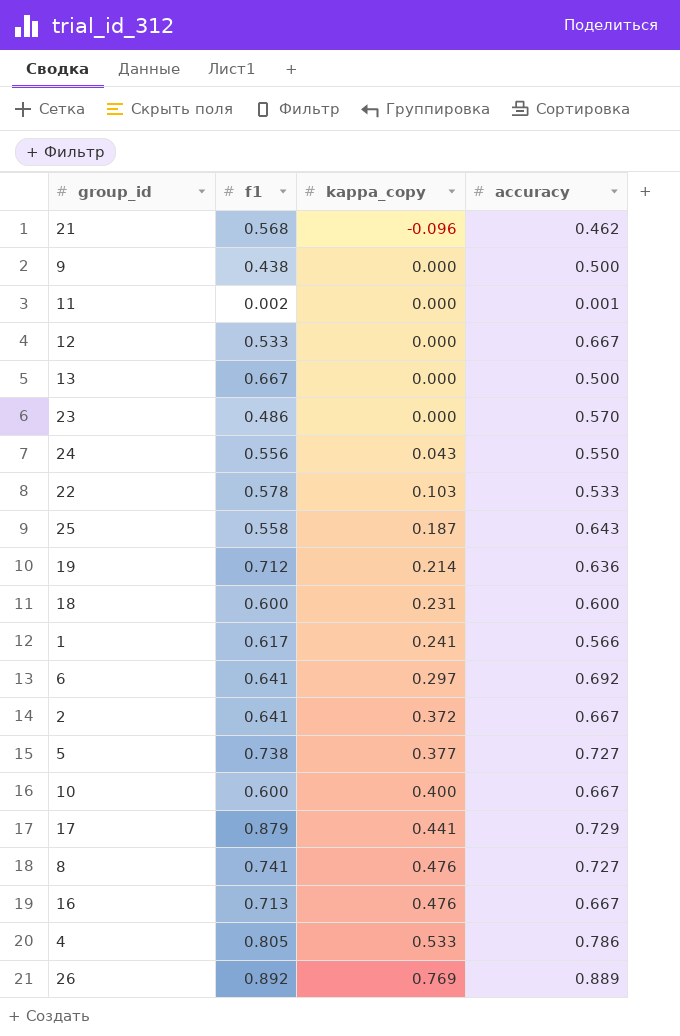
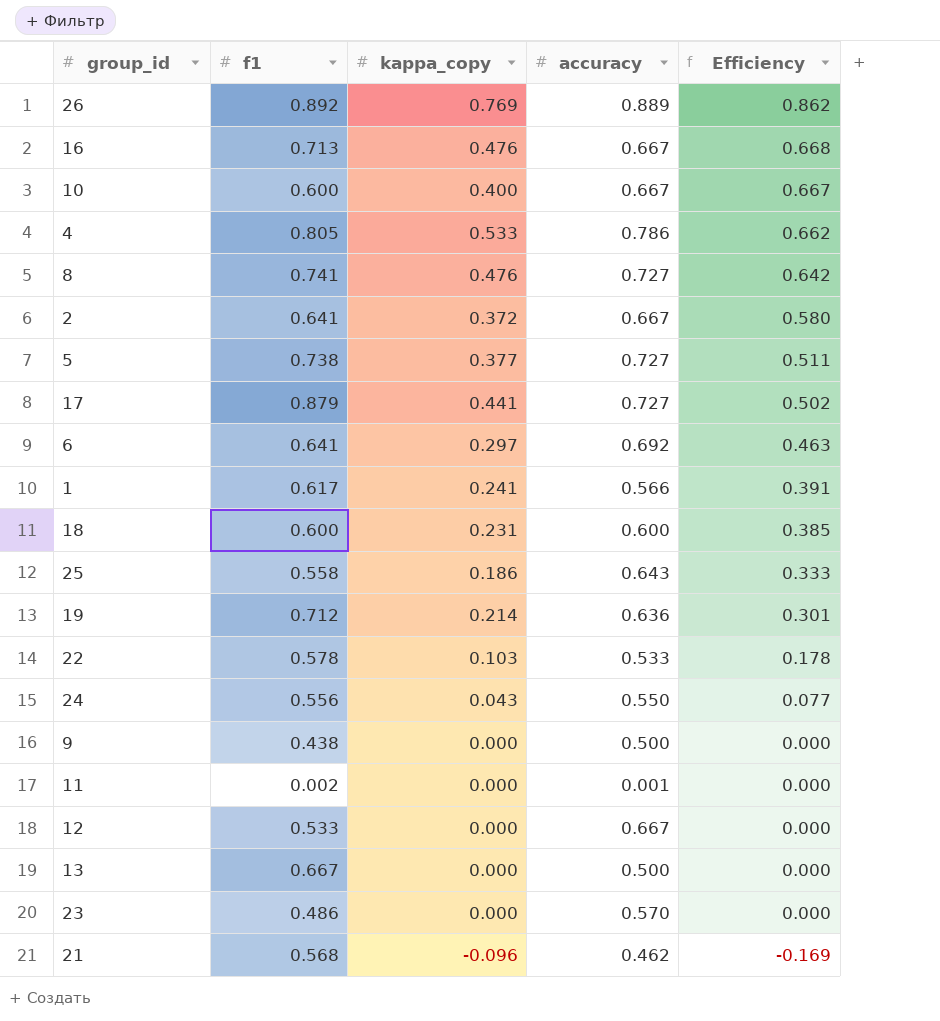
row order: kappa_copy ascending -> Efficiency descending
column Efficiency | formula: none -> [kappa_copy] / [f1]
17 | accuracy: 0.729 -> 0.727
25 | kappa_copy: 0.187 -> 0.186

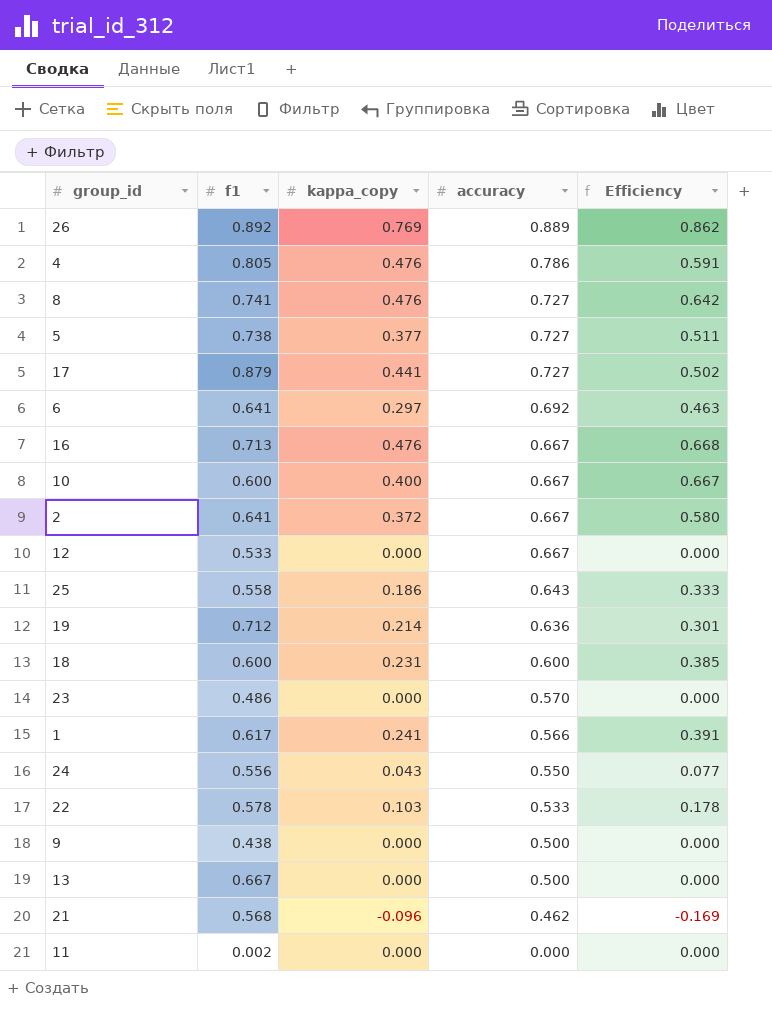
row order: Efficiency descending -> accuracy descending
4 | kappa_copy: 0.533 -> 0.476
4 | Efficiency: 0.662 -> 0.591
11 | accuracy: 0.001 -> 0.000

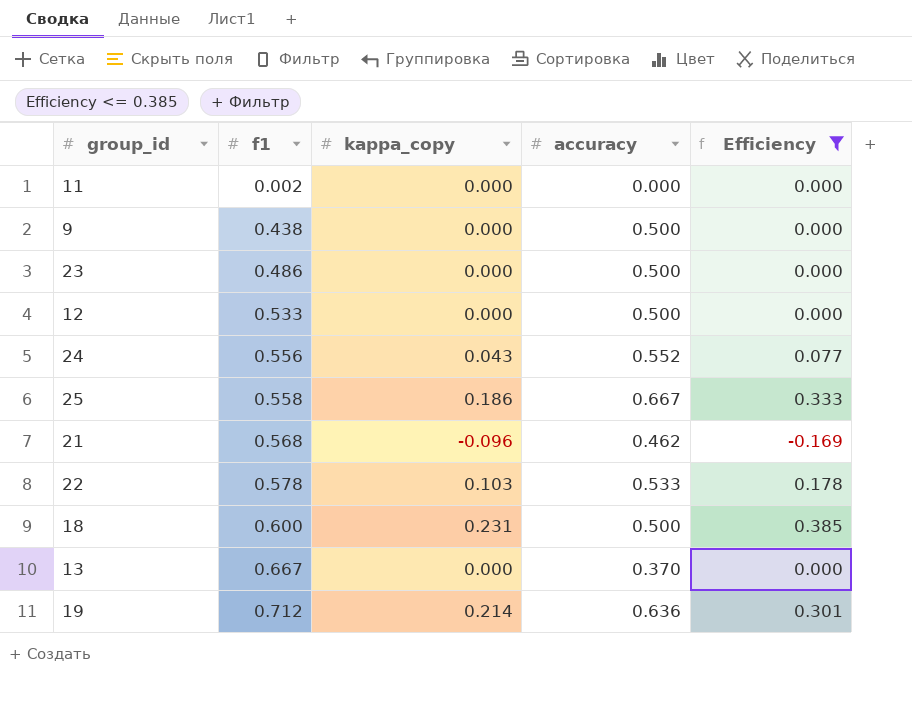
filter: none -> Efficiency <= 0.385
row order: accuracy descending -> f1 ascending
23 | accuracy: 0.570 -> 0.500
12 | accuracy: 0.667 -> 0.500
24 | accuracy: 0.550 -> 0.552
25 | accuracy: 0.643 -> 0.667
18 | accuracy: 0.600 -> 0.500
13 | accuracy: 0.500 -> 0.370

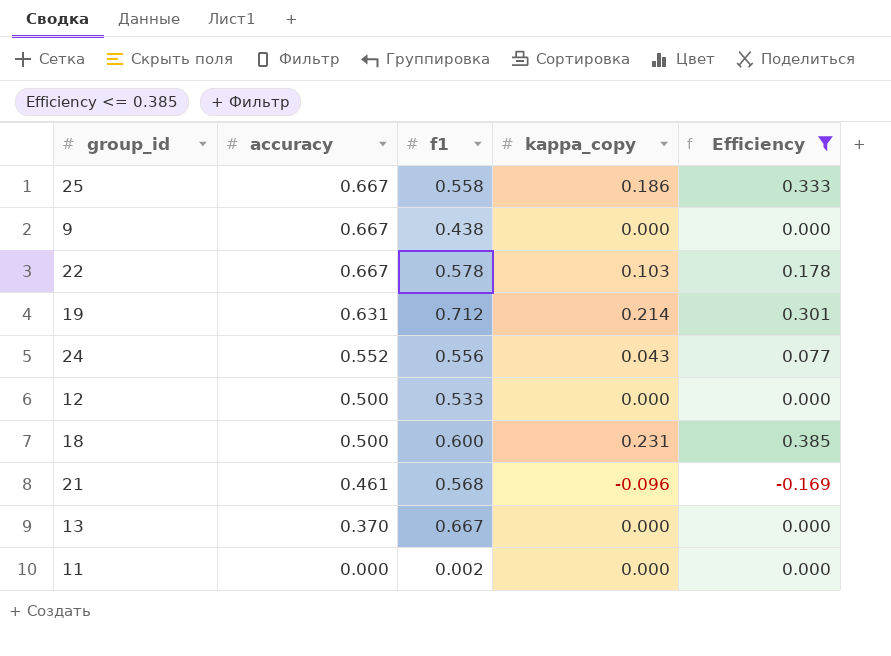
row order: f1 ascending -> accuracy descending
column accuracy | position: 4 -> 2
row 23: 0.486 | 0.000 | 0.500 | 0.000 -> none
9 | accuracy: 0.500 -> 0.667
22 | accuracy: 0.533 -> 0.667
19 | accuracy: 0.636 -> 0.631
21 | accuracy: 0.462 -> 0.461

